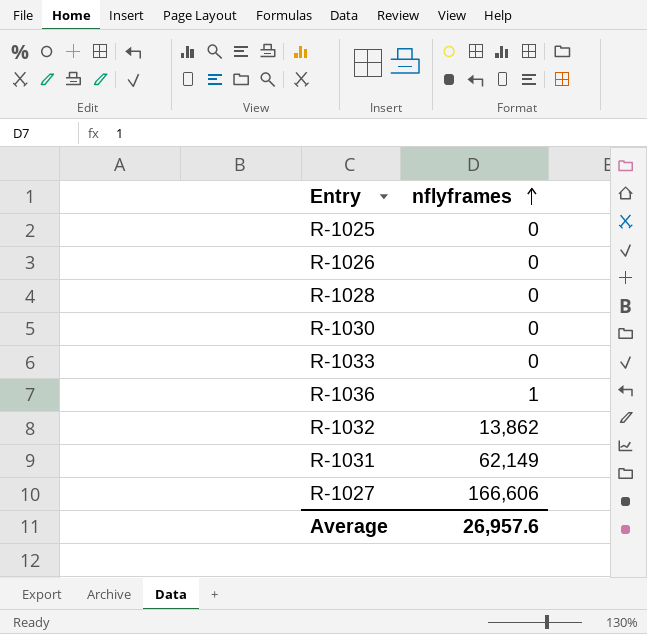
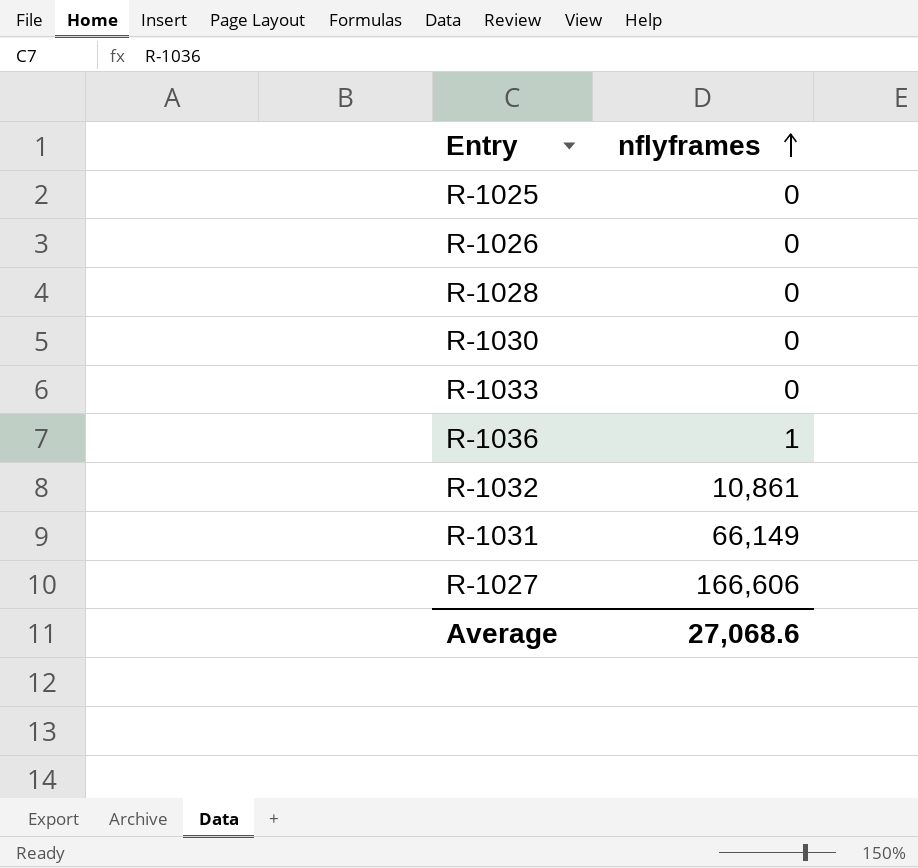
R-1032 | nflyframes: 13,862 -> 10,861
R-1031 | nflyframes: 62,149 -> 66,149
Average | nflyframes: 26,957.6 -> 27,068.6

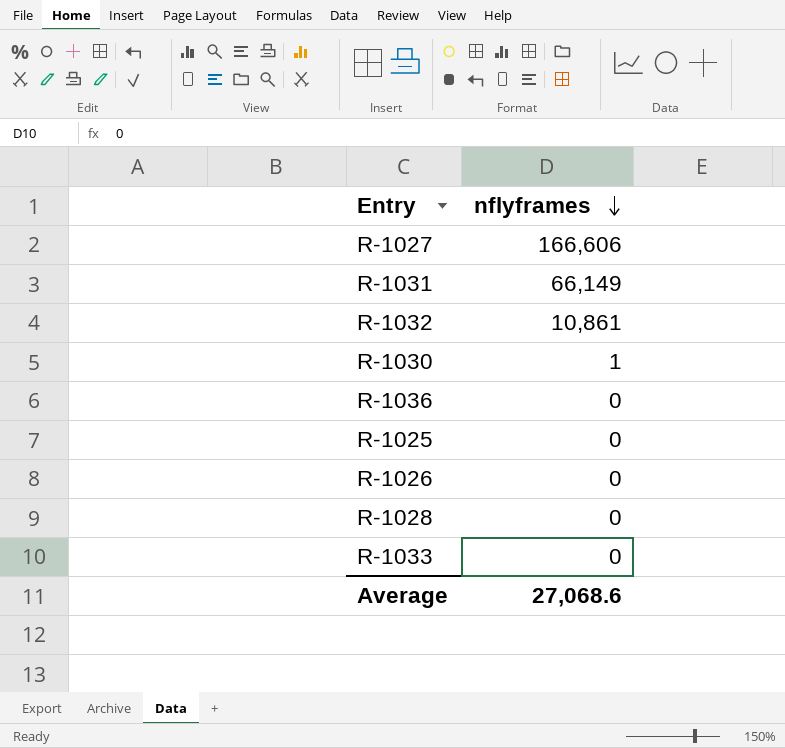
row order: nflyframes ascending -> nflyframes descending
R-1030 | nflyframes: 0 -> 1
R-1036 | nflyframes: 1 -> 0

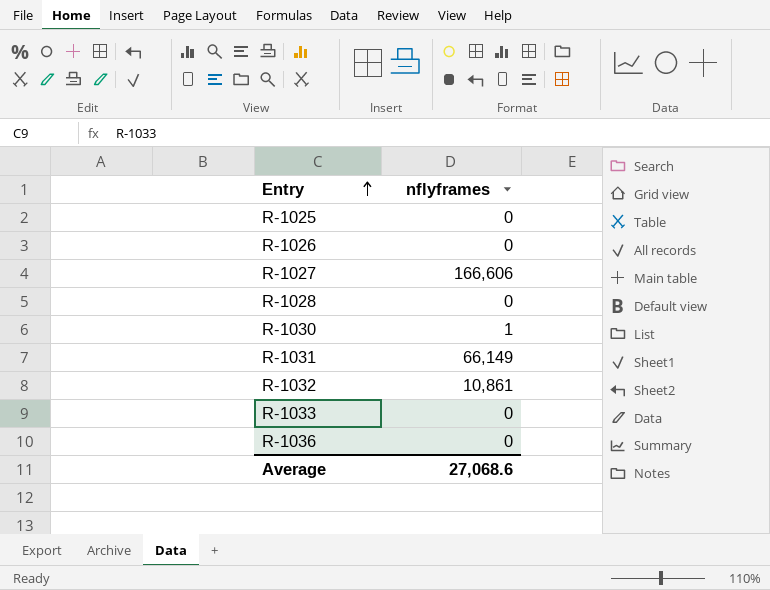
row order: nflyframes descending -> Entry ascending

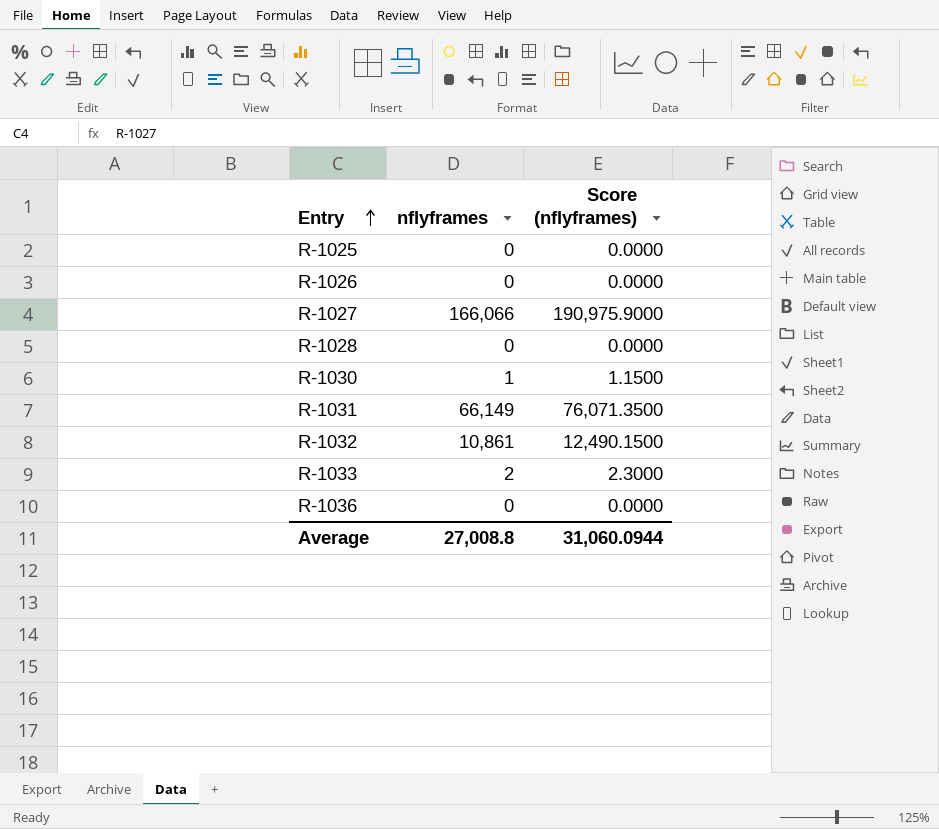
column Score (nflyframes) | formula: none -> [nflyframes] * 1.15
R-1027 | nflyframes: 166,606 -> 166,066
R-1033 | nflyframes: 0 -> 2
Average | nflyframes: 27,068.6 -> 27,008.8

